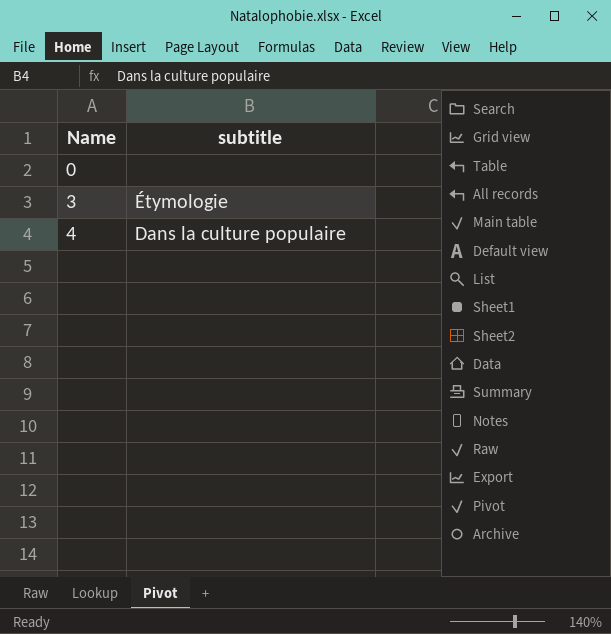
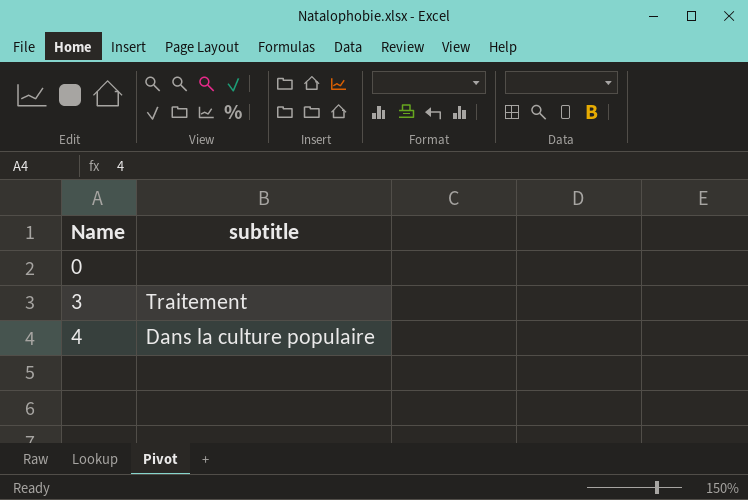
3 | subtitle: Étymologie -> Traitement

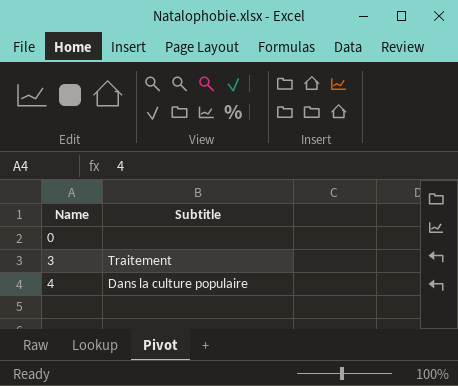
column name: subtitle -> Subtitle

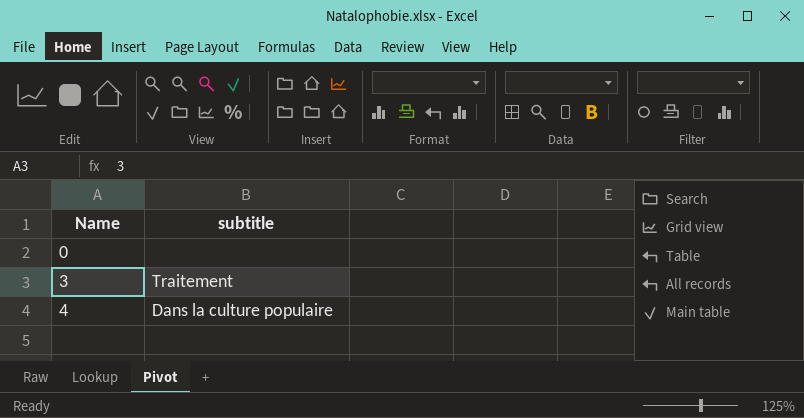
column name: Subtitle -> subtitle

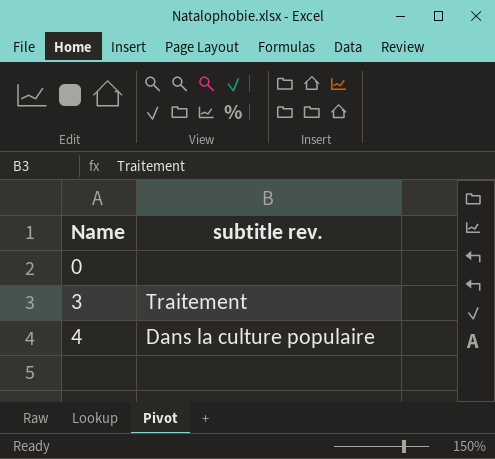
column name: subtitle -> subtitle rev.

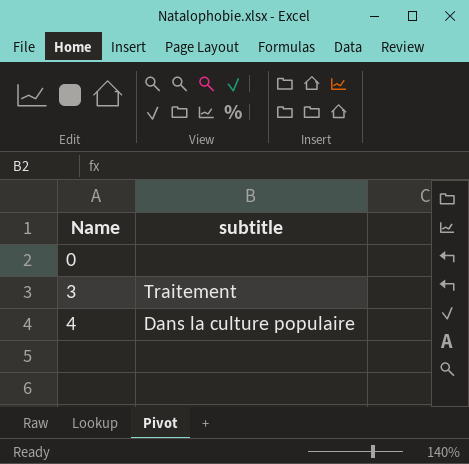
column name: subtitle rev. -> subtitle

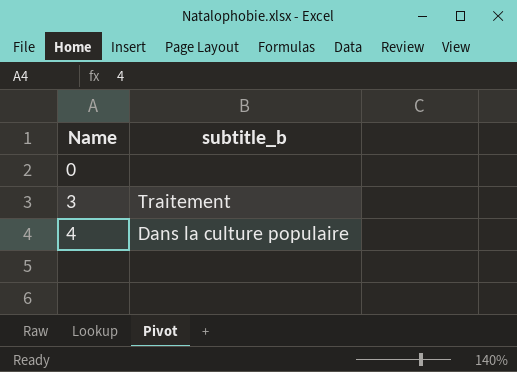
column name: subtitle -> subtitle_b

